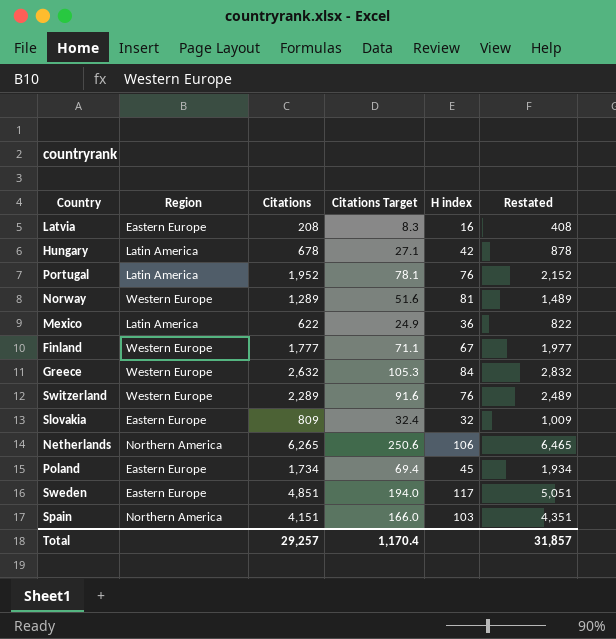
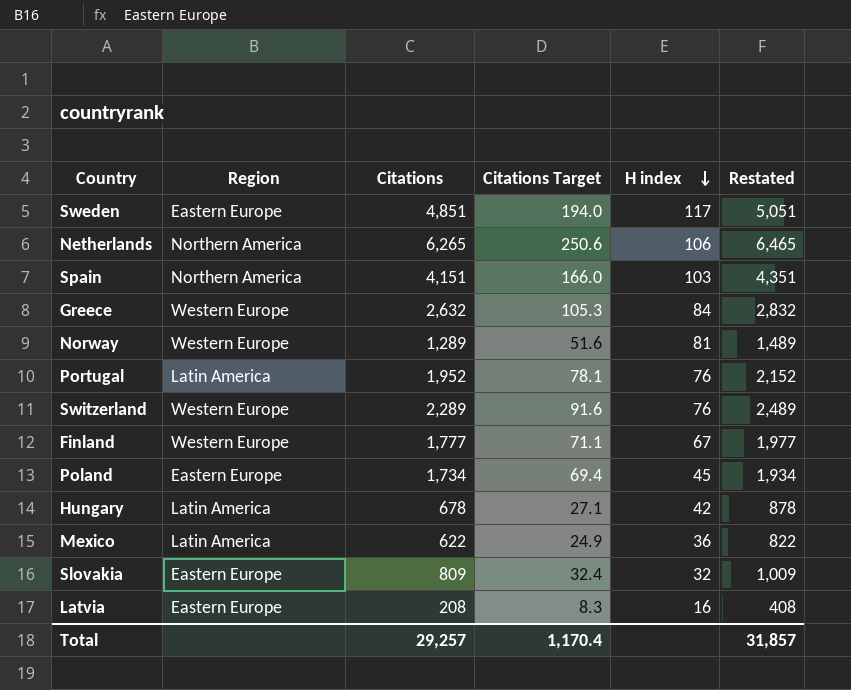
row order: none -> H index descending

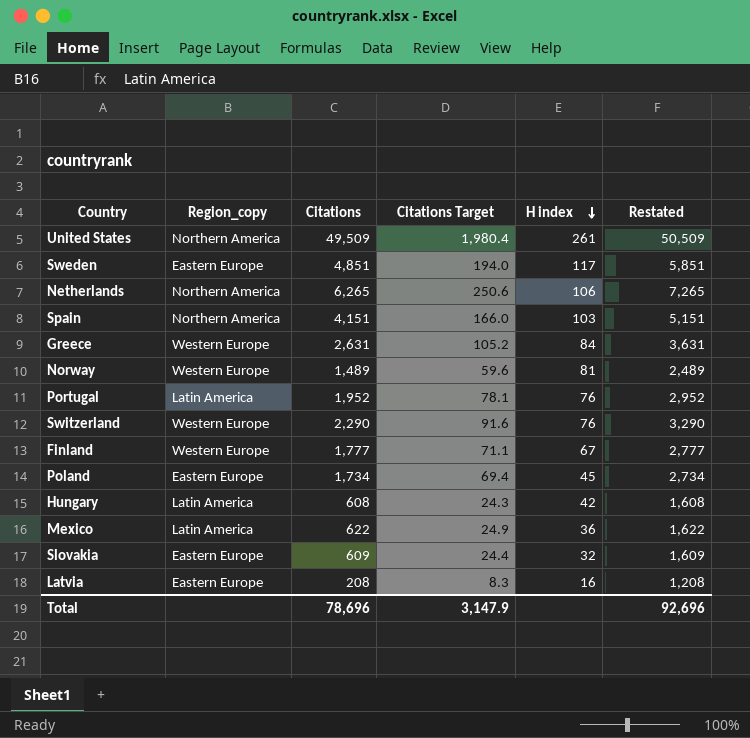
column name: Region -> Region_copy
column Restated | formula: [Citations] + 200 -> [Citations] + 1000
row United States: none -> Northern America | 49,509 | 1,980.4 | 261 | 50,509
Greece | Citations: 2,632 -> 2,631
Greece | Citations Target: 105.3 -> 105.2
Norway | Citations: 1,289 -> 1,489
Norway | Citations Target: 51.6 -> 59.6
Switzerland | Citations: 2,289 -> 2,290
Hungary | Citations: 678 -> 608
Hungary | Citations Target: 27.1 -> 24.3
Slovakia | Citations: 809 -> 609
Slovakia | Citations Target: 32.4 -> 24.4
Total | Citations: 29,257 -> 78,696
Total | Citations Target: 1,170.4 -> 3,147.9
Total | Restated: 31,857 -> 92,696

